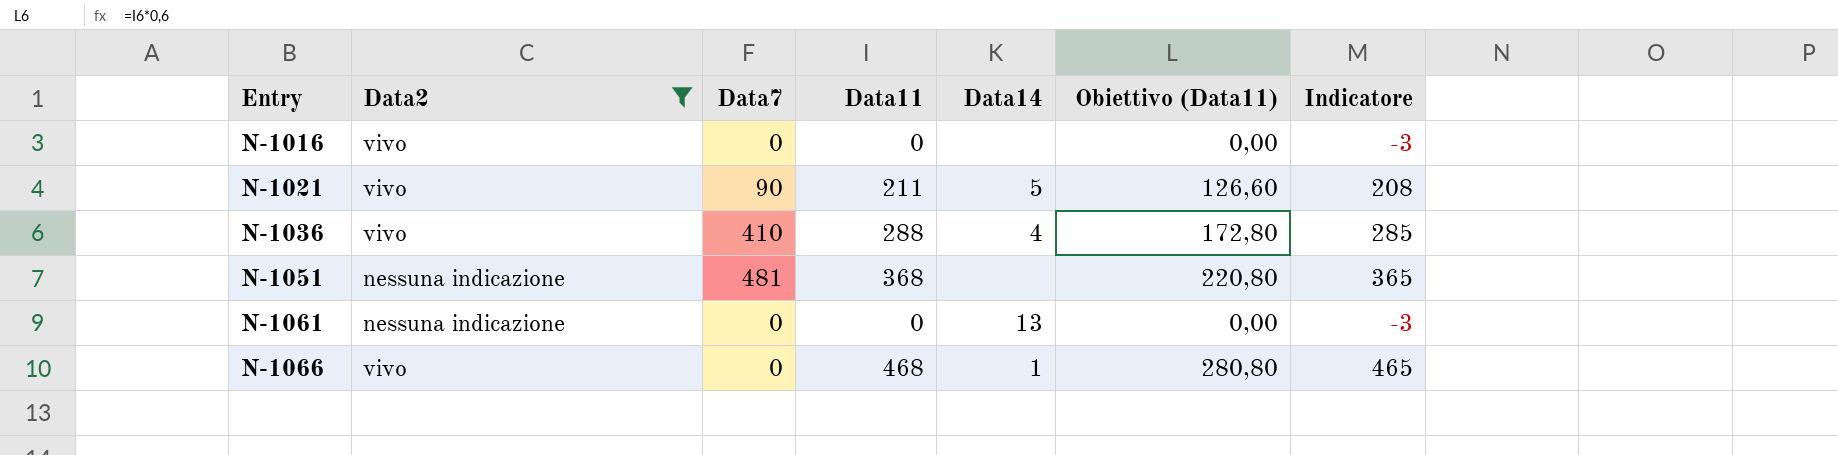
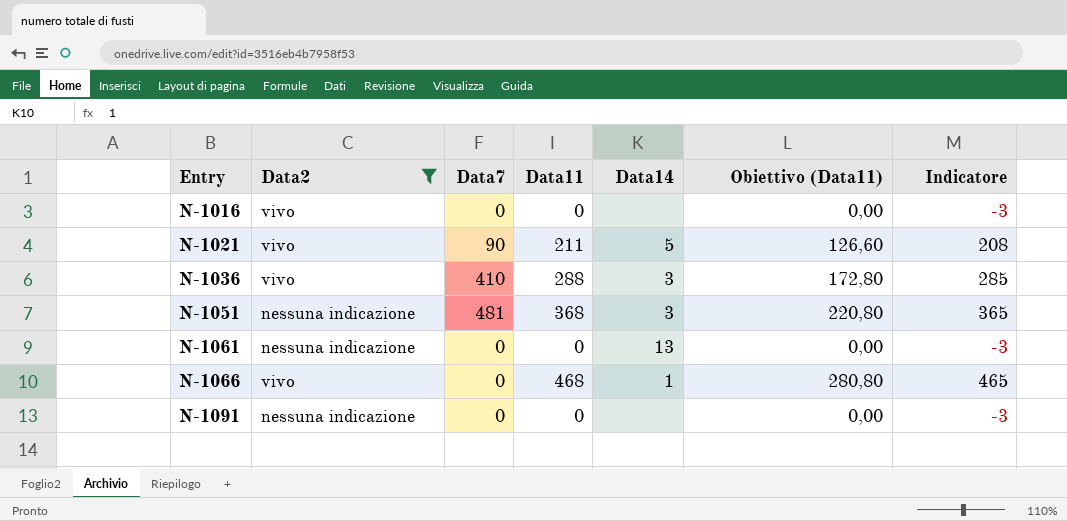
N-1036 | Data14: 4 -> 3
N-1051 | Data14: none -> 3
row N-1091: none -> nessuna indicazione | 0 | 0 | none | 0,00 | -3

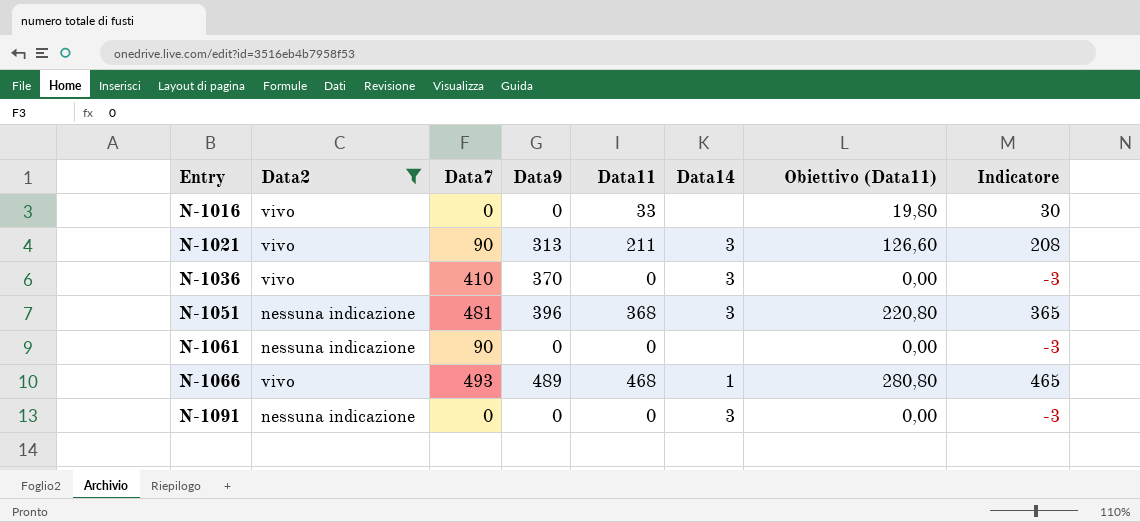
column Data9 | position: none -> 4
N-1016 | Data11: 0 -> 33
N-1016 | Obiettivo (Data11): 0,00 -> 19,80
N-1016 | Indicatore: -3 -> 30
N-1021 | Data14: 5 -> 3
N-1036 | Data11: 288 -> 0
N-1036 | Obiettivo (Data11): 172,80 -> 0,00
N-1036 | Indicatore: 285 -> -3
N-1061 | Data7: 0 -> 90
N-1061 | Data14: 13 -> none
N-1066 | Data7: 0 -> 493
N-1091 | Data14: none -> 3

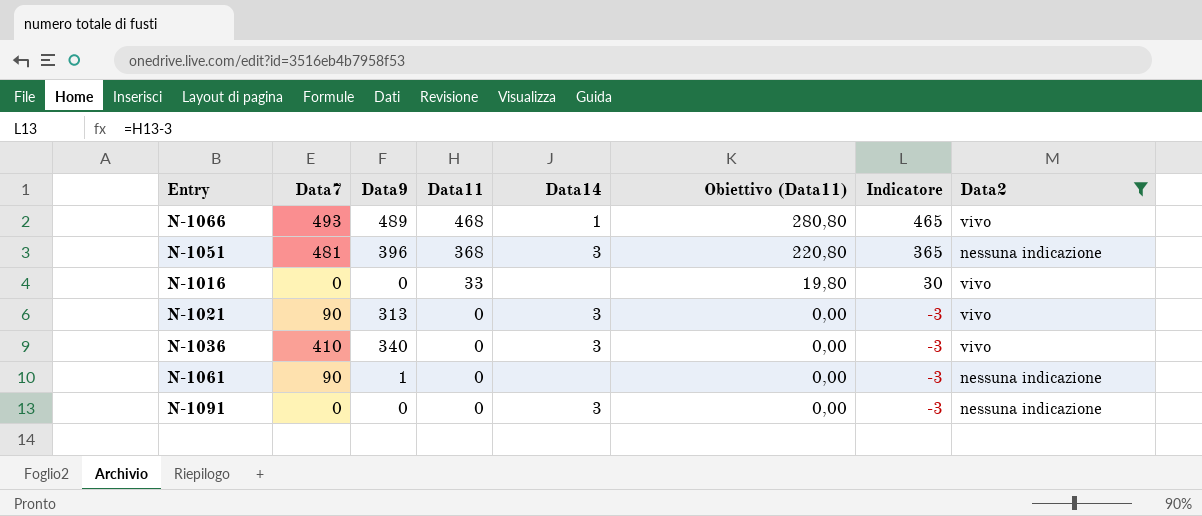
row order: Entry ascending -> Data11 descending
column Data2 | position: 2 -> 8
N-1021 | Data11: 211 -> 0
N-1021 | Obiettivo (Data11): 126,60 -> 0,00
N-1021 | Indicatore: 208 -> -3
N-1036 | Data9: 370 -> 340
N-1061 | Data9: 0 -> 1

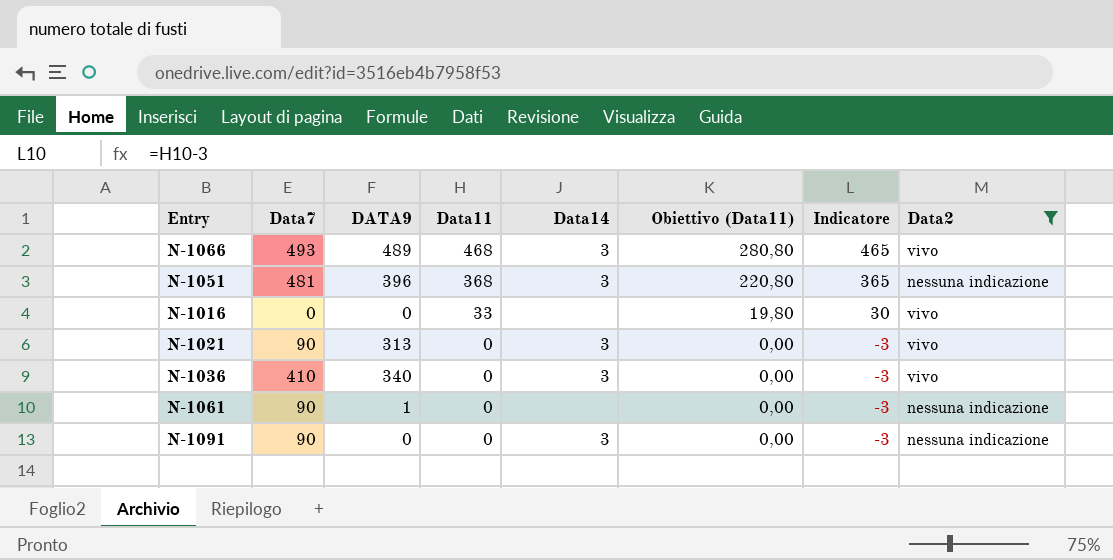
column name: Data9 -> DATA9
N-1066 | Data14: 1 -> 3
N-1091 | Data7: 0 -> 90

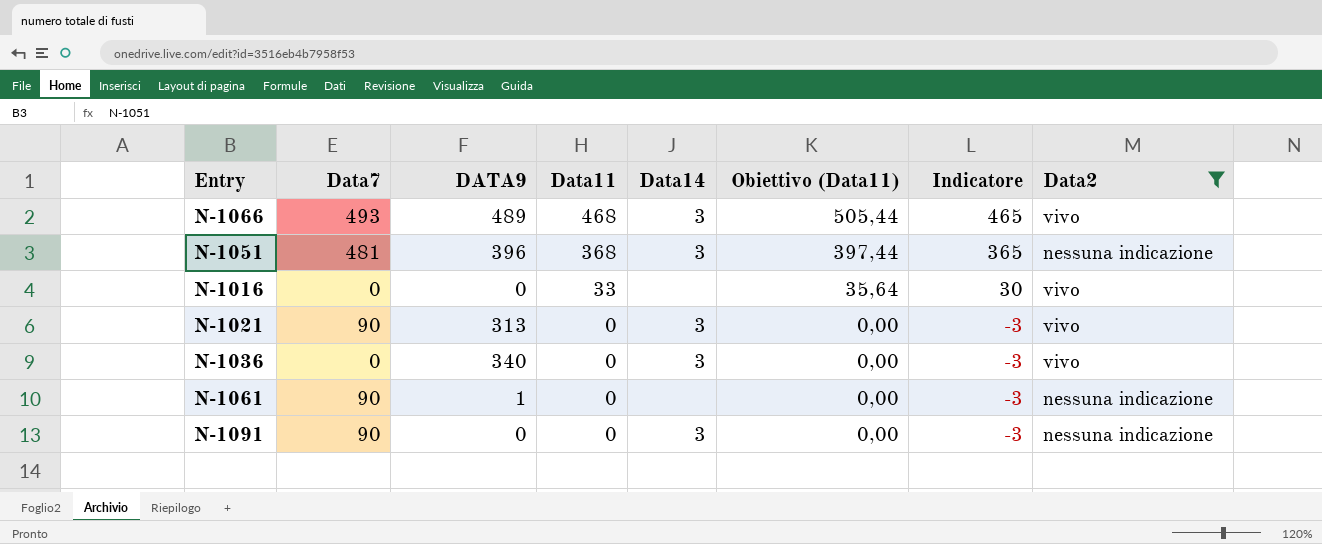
column Obiettivo (Data11) | formula: [Data11] * 0,6 -> [Data11] * 1,08
N-1036 | Data7: 410 -> 0

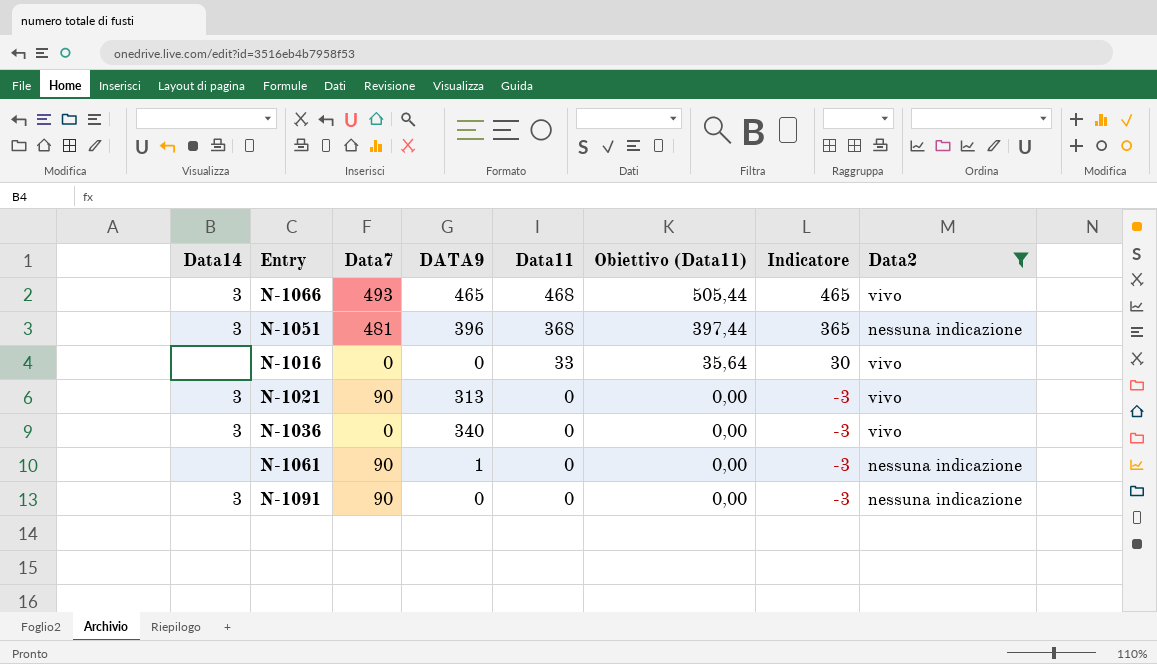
column Data14 | position: 5 -> 1
N-1066 | DATA9: 489 -> 465

